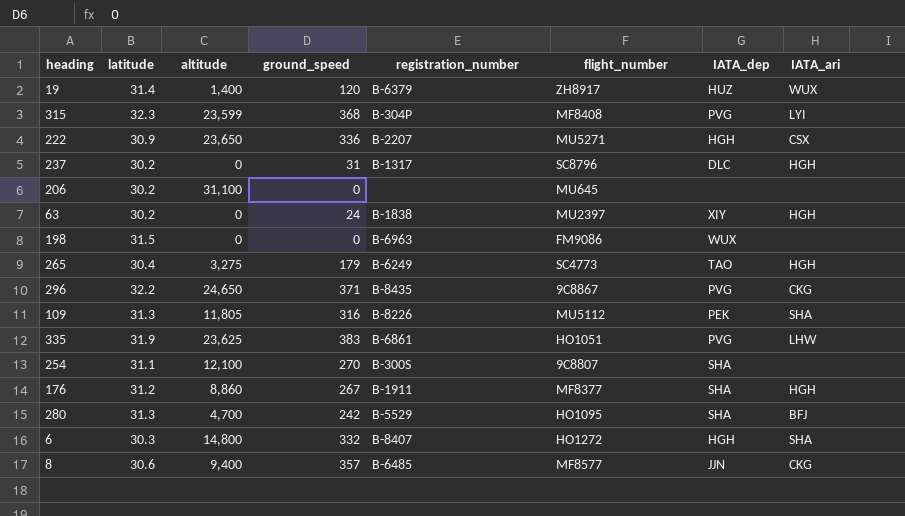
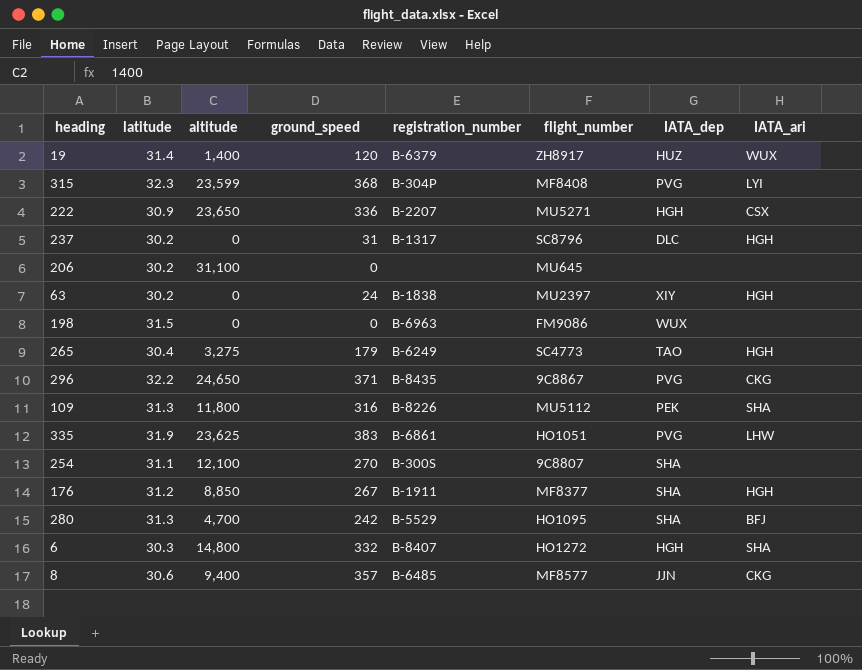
109 | altitude: 11,805 -> 11,800
176 | altitude: 8,860 -> 8,850

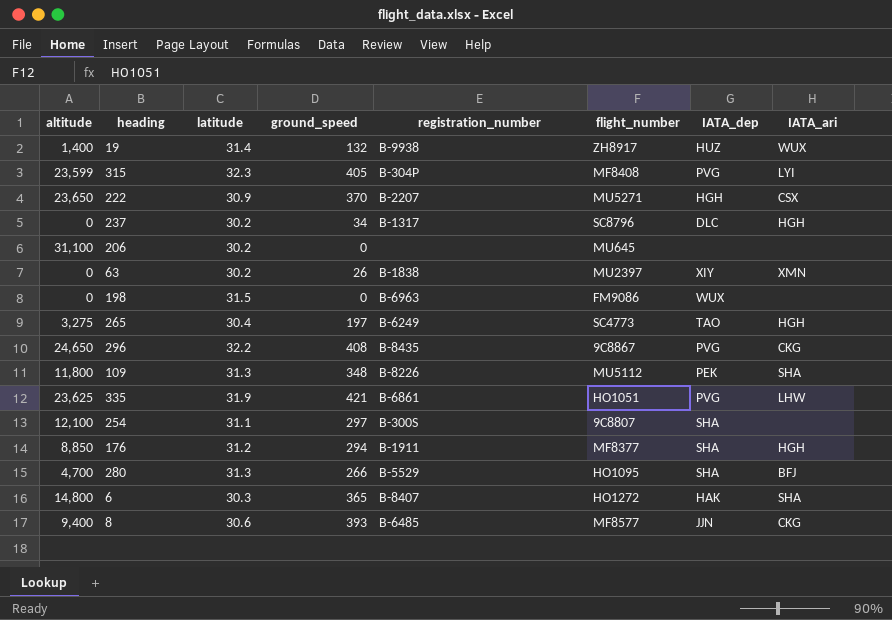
column altitude | position: 3 -> 1
19 | ground_speed: 120 -> 132
19 | registration_number: B-6379 -> B-9938
315 | ground_speed: 368 -> 405
222 | ground_speed: 336 -> 370
237 | ground_speed: 31 -> 34
63 | ground_speed: 24 -> 26
63 | IATA_ari: HGH -> XMN
265 | ground_speed: 179 -> 197
296 | ground_speed: 371 -> 408
109 | ground_speed: 316 -> 348
335 | ground_speed: 383 -> 421
254 | ground_speed: 270 -> 297
176 | ground_speed: 267 -> 294
280 | ground_speed: 242 -> 266
6 | ground_speed: 332 -> 365
6 | IATA_dep: HGH -> HAK
8 | ground_speed: 357 -> 393

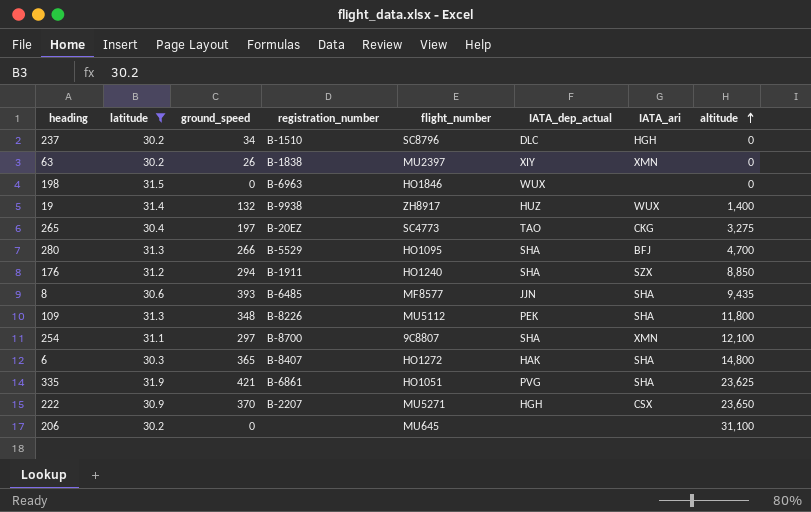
filter: none -> latitude <= 31.9
row order: none -> altitude ascending
column name: IATA_dep -> IATA_dep_actual
column altitude | position: 1 -> 8
237 | registration_number: B-1317 -> B-1510
198 | flight_number: FM9086 -> HO1846
265 | registration_number: B-6249 -> B-20EZ
265 | IATA_ari: HGH -> CKG
176 | flight_number: MF8377 -> HO1240
176 | IATA_ari: HGH -> SZX
8 | IATA_ari: CKG -> SHA
8 | altitude: 9,400 -> 9,435
254 | registration_number: B-300S -> B-8700
254 | IATA_ari: none -> XMN
335 | IATA_ari: LHW -> SHA

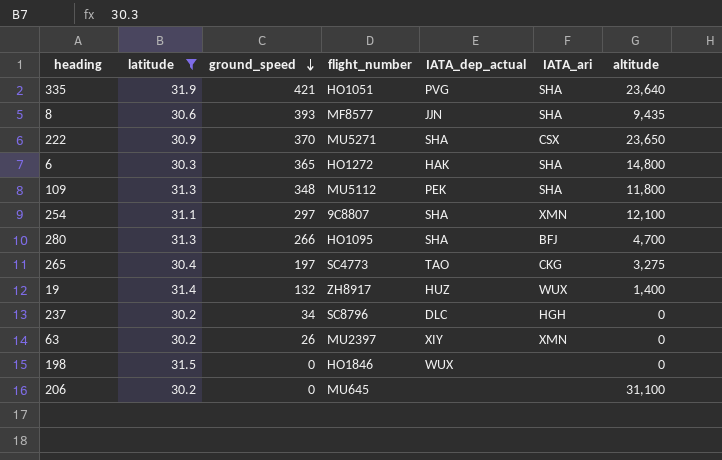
row order: altitude ascending -> ground_speed descending
column registration_number | position: 4 -> none
row 176: 31.2 | 294 | B-1911 | HO1240 | SHA | SZX | 8,850 -> none
335 | altitude: 23,625 -> 23,640
222 | IATA_dep_actual: HGH -> SHA

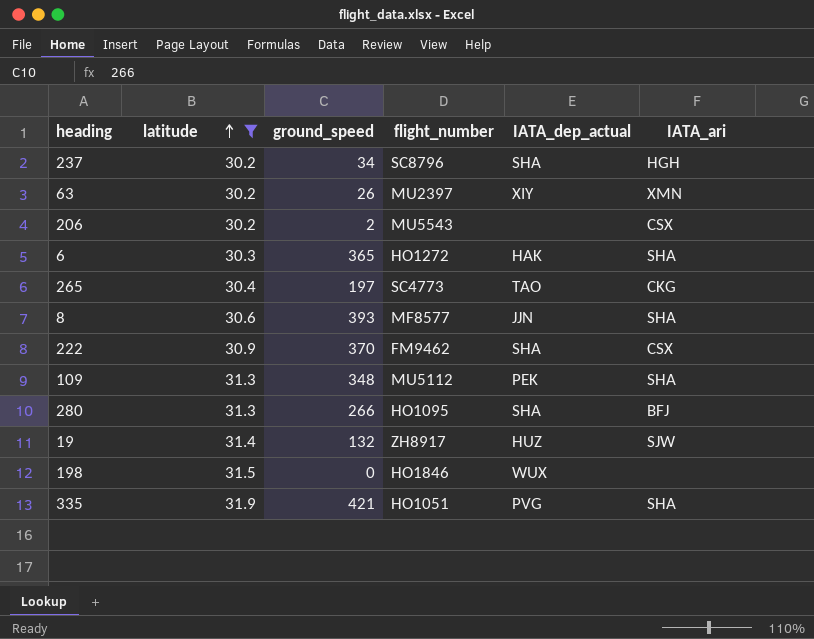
row order: ground_speed descending -> latitude ascending
column altitude | position: 7 -> none
row 254: 31.1 | 297 | 9C8807 | SHA | XMN | 12,100 -> none
237 | IATA_dep_actual: DLC -> SHA
206 | ground_speed: 0 -> 2
206 | flight_number: MU645 -> MU5543
206 | IATA_ari: none -> CSX
222 | flight_number: MU5271 -> FM9462
19 | IATA_ari: WUX -> SJW

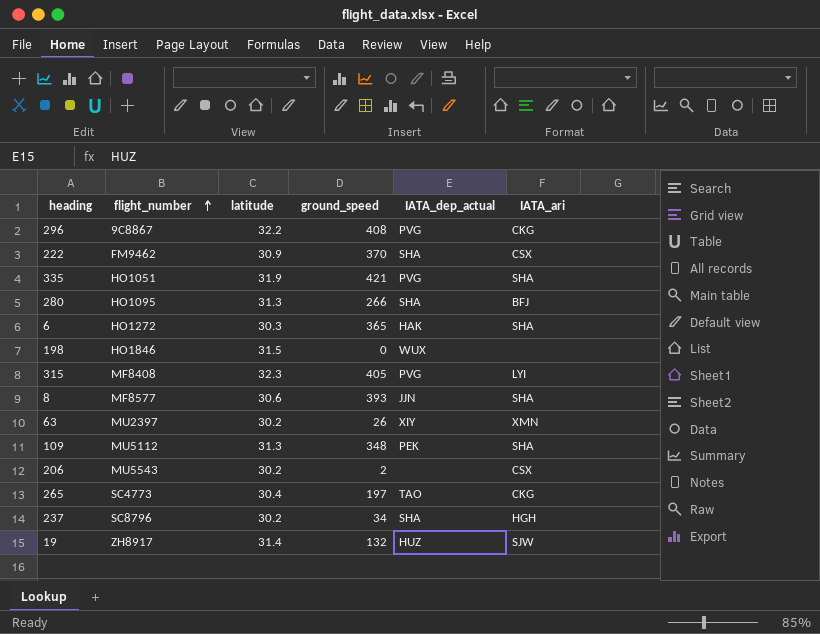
filter: latitude <= 31.9 -> none
row order: latitude ascending -> flight_number ascending
column flight_number | position: 4 -> 2

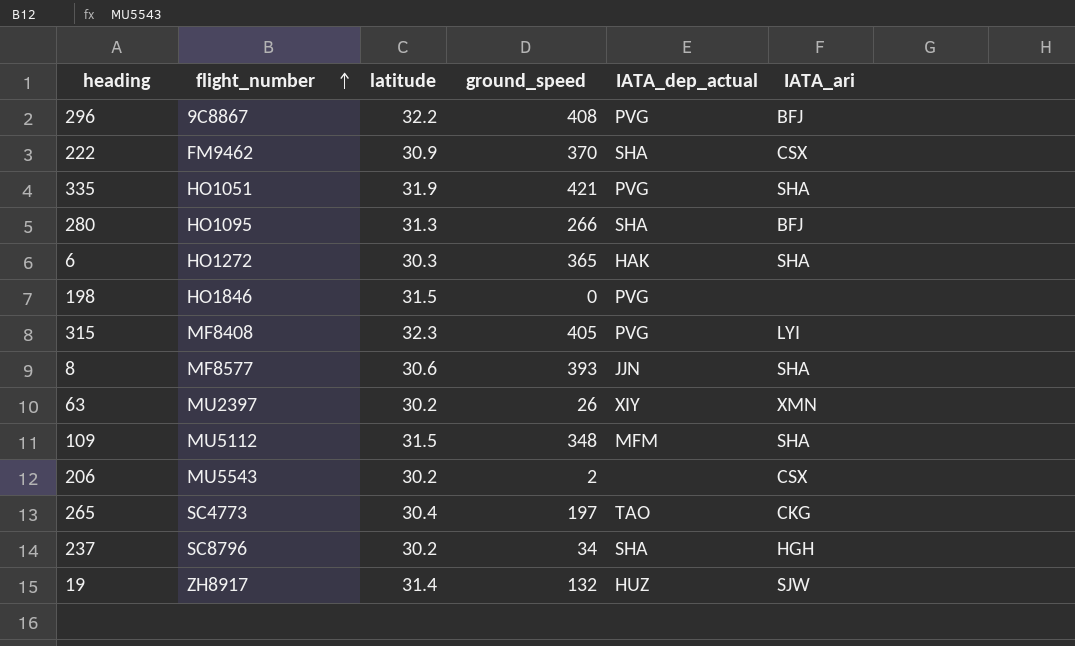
296 | IATA_ari: CKG -> BFJ
198 | IATA_dep_actual: WUX -> PVG
109 | latitude: 31.3 -> 31.5
109 | IATA_dep_actual: PEK -> MFM

